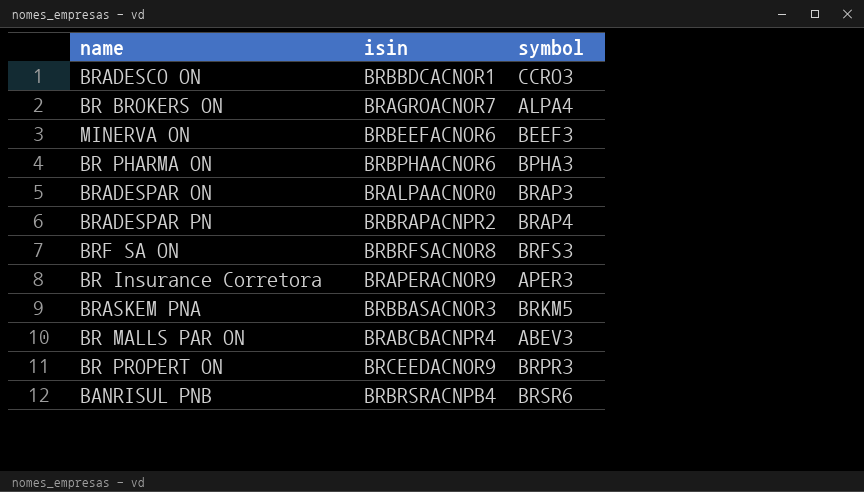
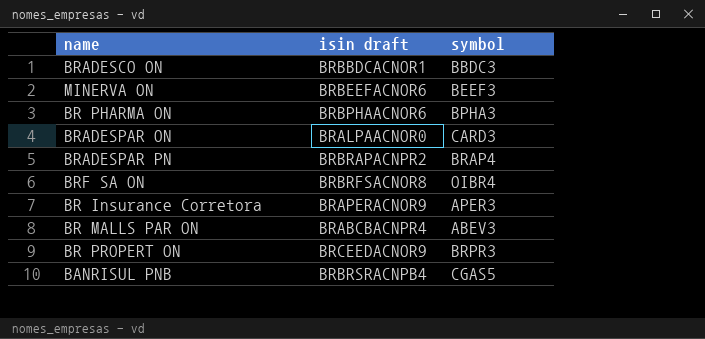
column name: isin -> isin draft
row BR BROKERS ON: BRAGROACNOR7 | ALPA4 -> none
row BRASKEM PNA: BRBBASACNOR3 | BRKM5 -> none
BRADESCO ON | symbol: CCRO3 -> BBDC3
BRADESPAR ON | symbol: BRAP3 -> CARD3
BRF SA ON | symbol: BRFS3 -> OIBR4
BANRISUL PNB | symbol: BRSR6 -> CGAS5

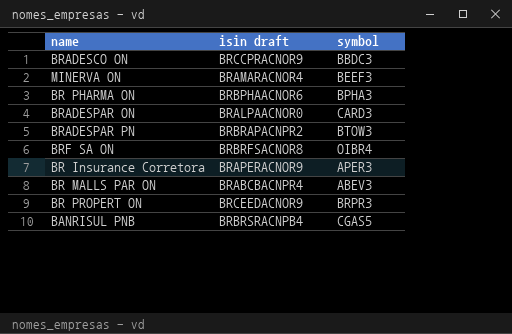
BRADESCO ON | isin draft: BRBBDCACNOR1 -> BRCCPRACNOR9
MINERVA ON | isin draft: BRBEEFACNOR6 -> BRAMARACNOR4
BRADESPAR PN | symbol: BRAP4 -> BTOW3

